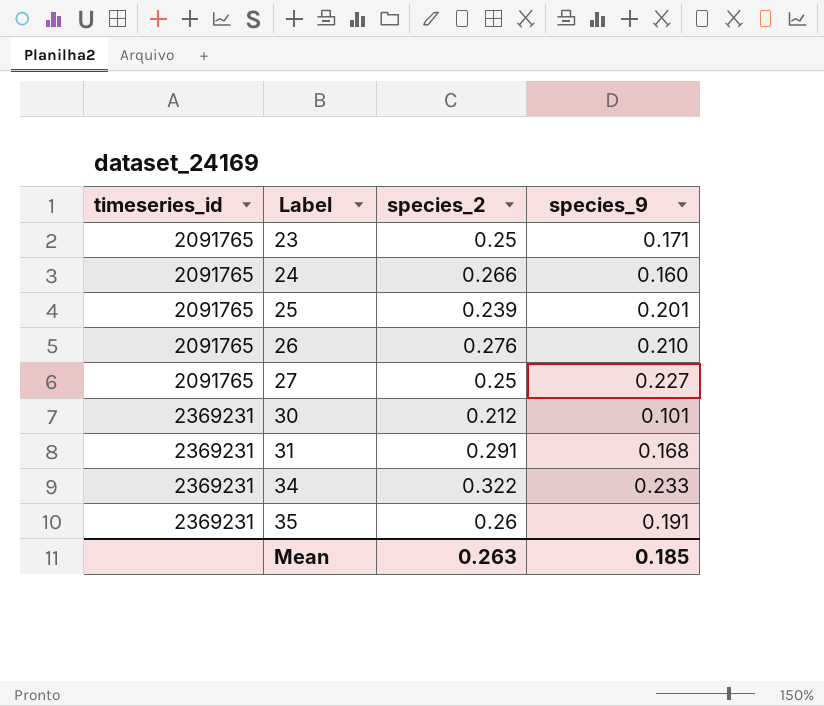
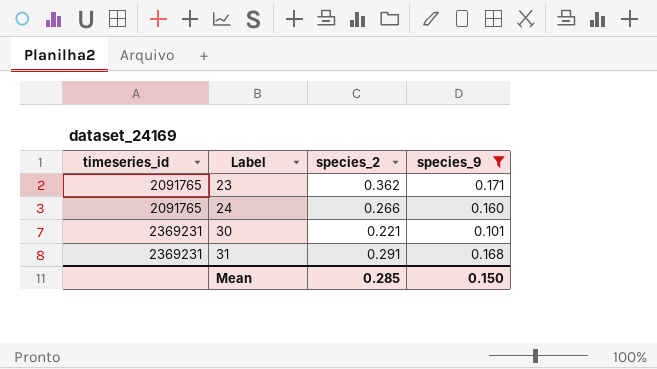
filter: none -> species_9 <= 0.171
23 | species_2: 0.25 -> 0.362
30 | species_2: 0.212 -> 0.221
Mean | species_2: 0.263 -> 0.285
Mean | species_9: 0.185 -> 0.150

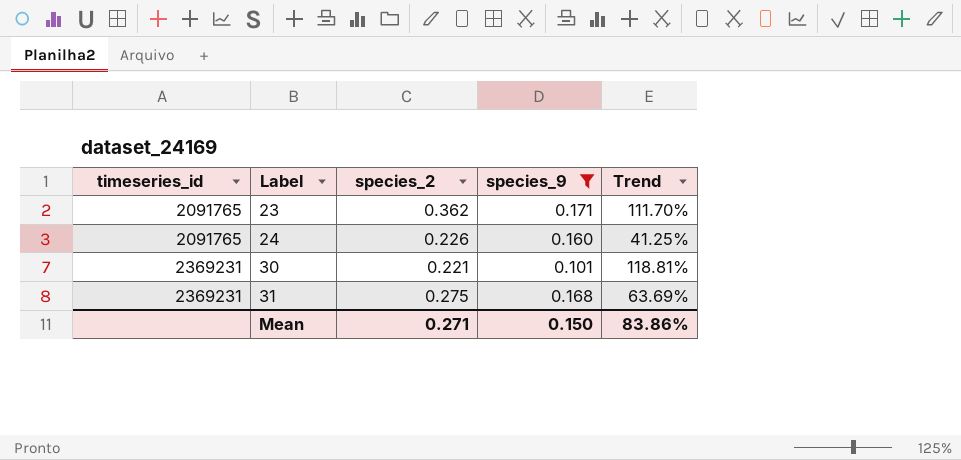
column Trend | formula: none -> ([species_2] - [species_9]) / [species_9]
24 | species_2: 0.266 -> 0.226
31 | species_2: 0.291 -> 0.275
Mean | species_2: 0.285 -> 0.271

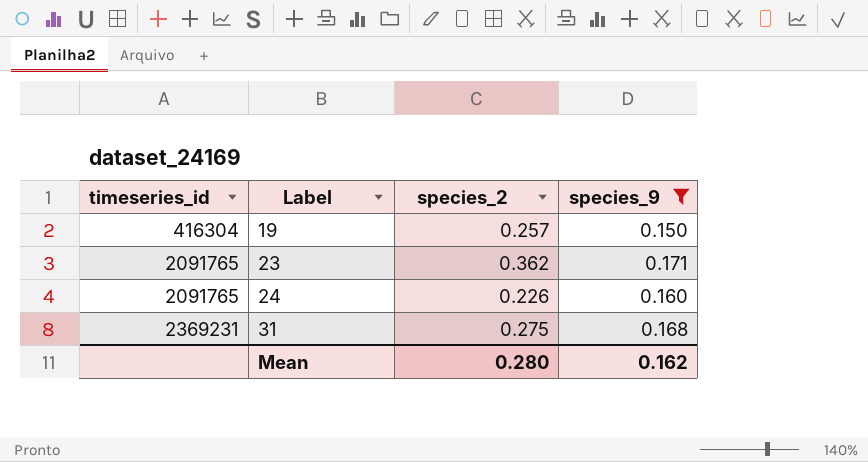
column Trend | formula: ([species_2] - [species_9]) / [species_9] -> none
row 30: 2369231 | 0.221 | 0.101 | 118.81% -> none
row 19: none -> 416304 | 0.257 | 0.150
Mean | species_2: 0.271 -> 0.280
Mean | species_9: 0.150 -> 0.162

